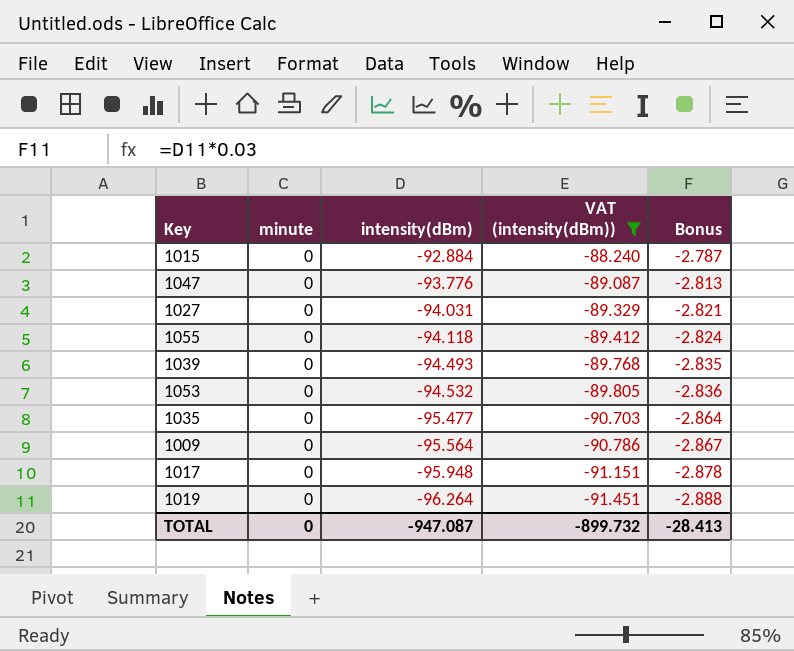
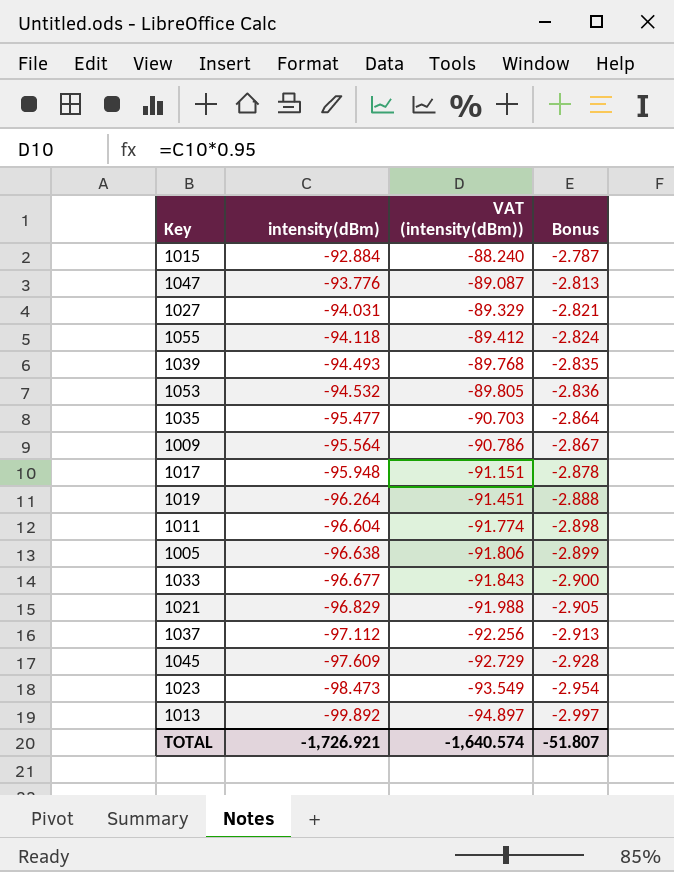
filter: VAT (intensity(dBm)) >= -91.451 -> none
column minute | position: 2 -> none
TOTAL | intensity(dBm): -947.087 -> -1,726.921
TOTAL | VAT (intensity(dBm)): -899.732 -> -1,640.574
TOTAL | Bonus: -28.413 -> -51.807

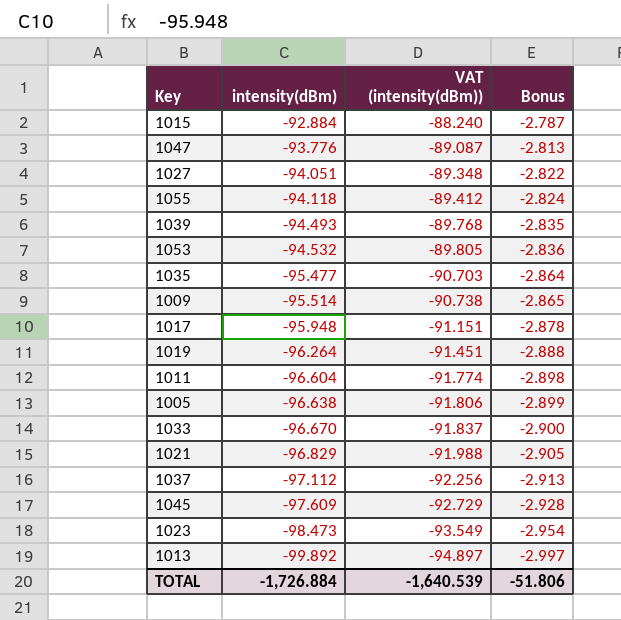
1027 | intensity(dBm): -94.031 -> -94.051
1027 | VAT (intensity(dBm)): -89.329 -> -89.348
1027 | Bonus: -2.821 -> -2.822
1009 | intensity(dBm): -95.564 -> -95.514
1009 | VAT (intensity(dBm)): -90.786 -> -90.738
1009 | Bonus: -2.867 -> -2.865
1033 | intensity(dBm): -96.677 -> -96.670
1033 | VAT (intensity(dBm)): -91.843 -> -91.837
TOTAL | intensity(dBm): -1,726.921 -> -1,726.884
TOTAL | VAT (intensity(dBm)): -1,640.574 -> -1,640.539
TOTAL | Bonus: -51.807 -> -51.806

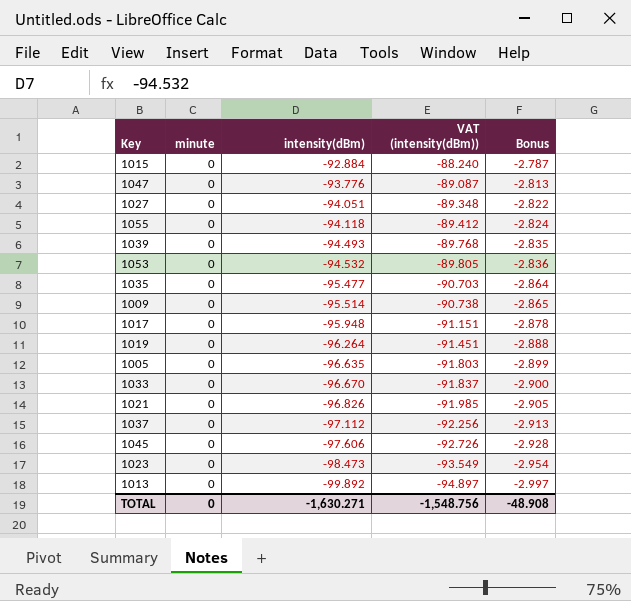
column minute | position: none -> 2
row 1011: -96.604 | -91.774 | -2.898 -> none
1005 | intensity(dBm): -96.638 -> -96.635
1005 | VAT (intensity(dBm)): -91.806 -> -91.803
1021 | intensity(dBm): -96.829 -> -96.826
1021 | VAT (intensity(dBm)): -91.988 -> -91.985
1045 | intensity(dBm): -97.609 -> -97.606
1045 | VAT (intensity(dBm)): -92.729 -> -92.726
TOTAL | intensity(dBm): -1,726.884 -> -1,630.271
TOTAL | VAT (intensity(dBm)): -1,640.539 -> -1,548.756
TOTAL | Bonus: -51.806 -> -48.908

